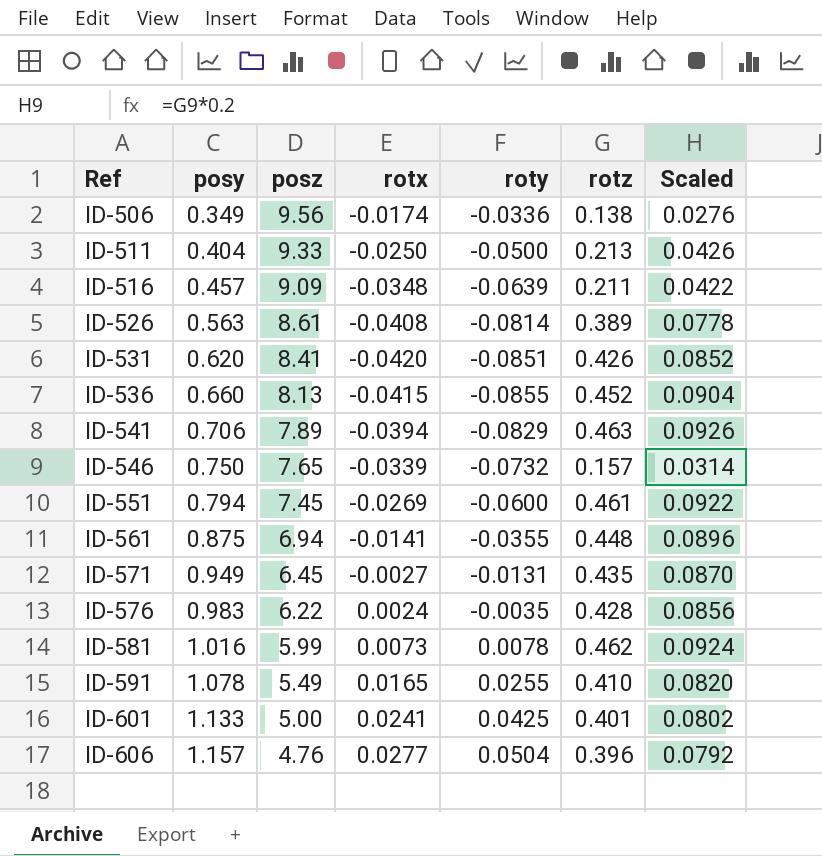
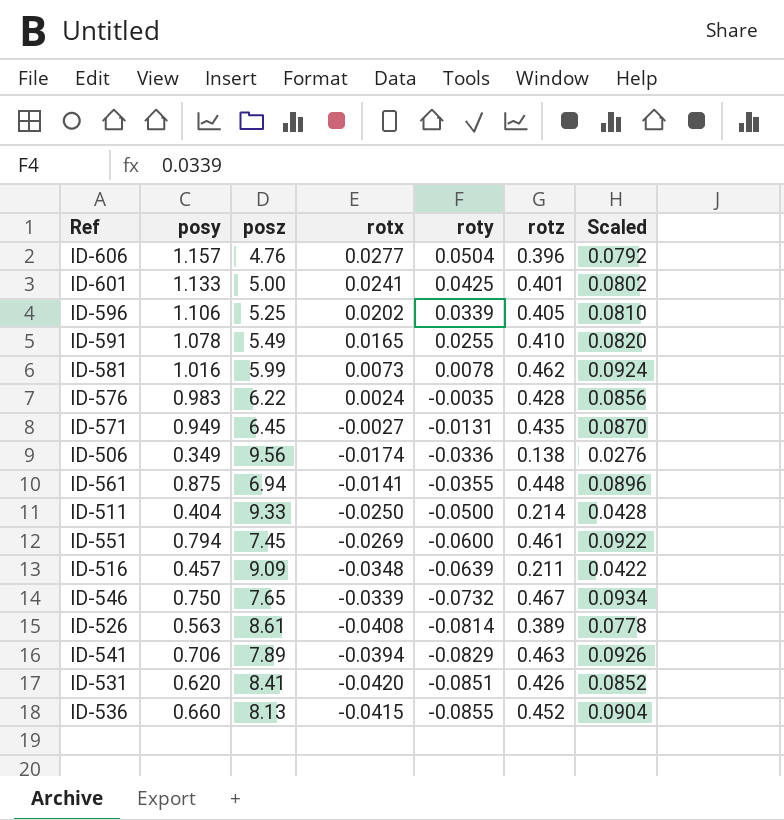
row order: Ref ascending -> roty descending
row ID-596: none -> 1.106 | 5.25 | 0.0202 | 0.0339 | 0.405 | 0.0810
ID-511 | rotz: 0.213 -> 0.214
ID-511 | Scaled: 0.0426 -> 0.0428
ID-546 | rotz: 0.157 -> 0.467
ID-546 | Scaled: 0.0314 -> 0.0934

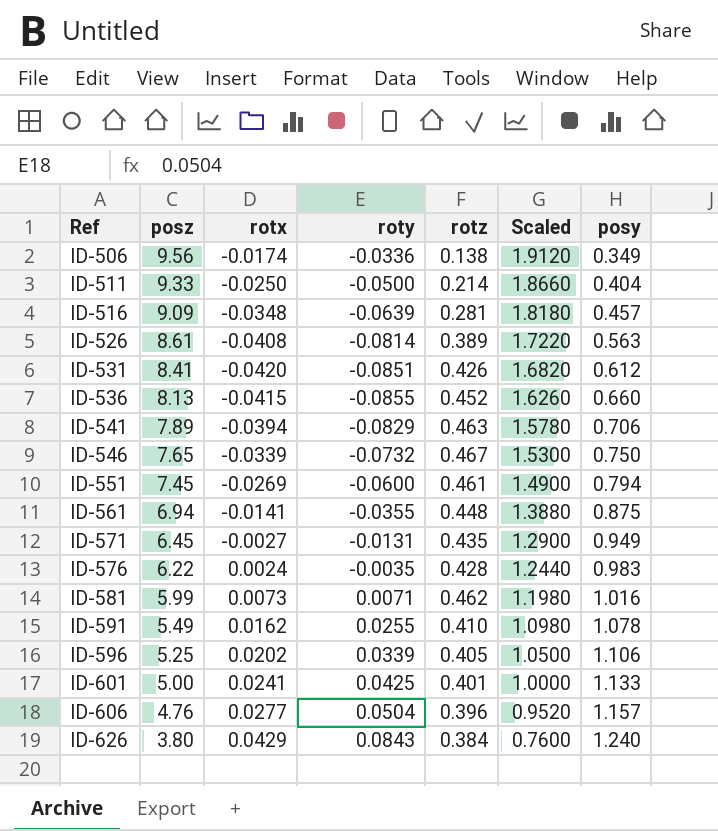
row order: roty descending -> Ref ascending
column Scaled | formula: [rotz] * 0.2 -> [posz] * 0.2
column posy | position: 2 -> 7
ID-516 | rotz: 0.211 -> 0.281
ID-531 | posy: 0.620 -> 0.612
ID-581 | roty: 0.0078 -> 0.0071
ID-591 | rotx: 0.0165 -> 0.0162
row ID-626: none -> 3.80 | 0.0429 | 0.0843 | 0.384 | 0.7600 | 1.240

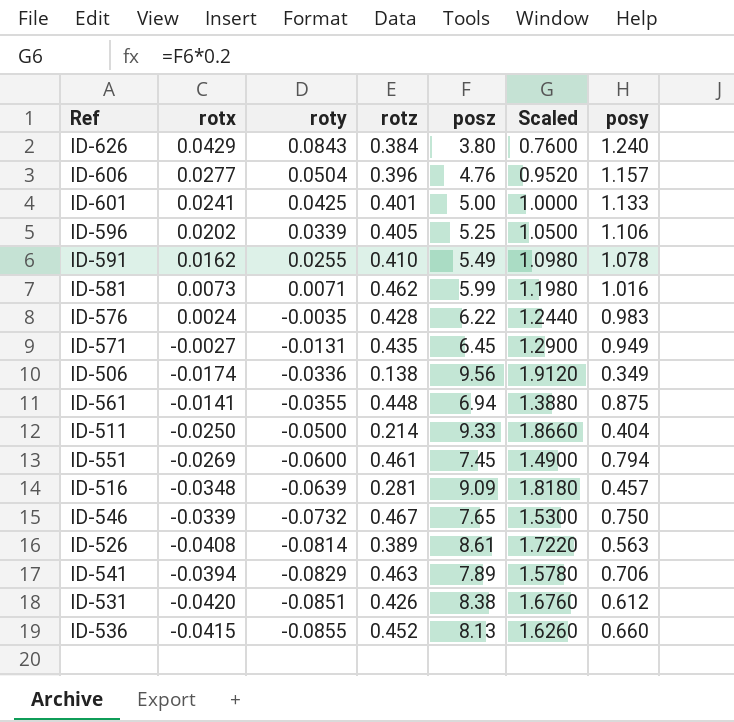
row order: Ref ascending -> roty descending
column posz | position: 2 -> 5
ID-531 | posz: 8.41 -> 8.38
ID-531 | Scaled: 1.6820 -> 1.6760

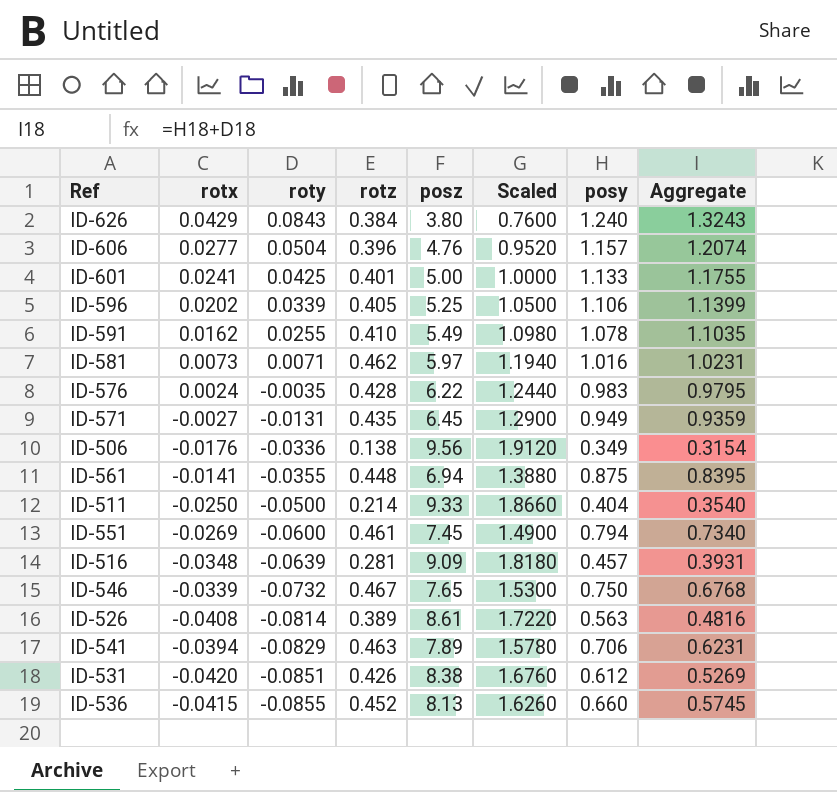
column Aggregate | formula: none -> [roty] + [posy]
ID-581 | posz: 5.99 -> 5.97
ID-581 | Scaled: 1.1980 -> 1.1940
ID-506 | rotx: -0.0174 -> -0.0176

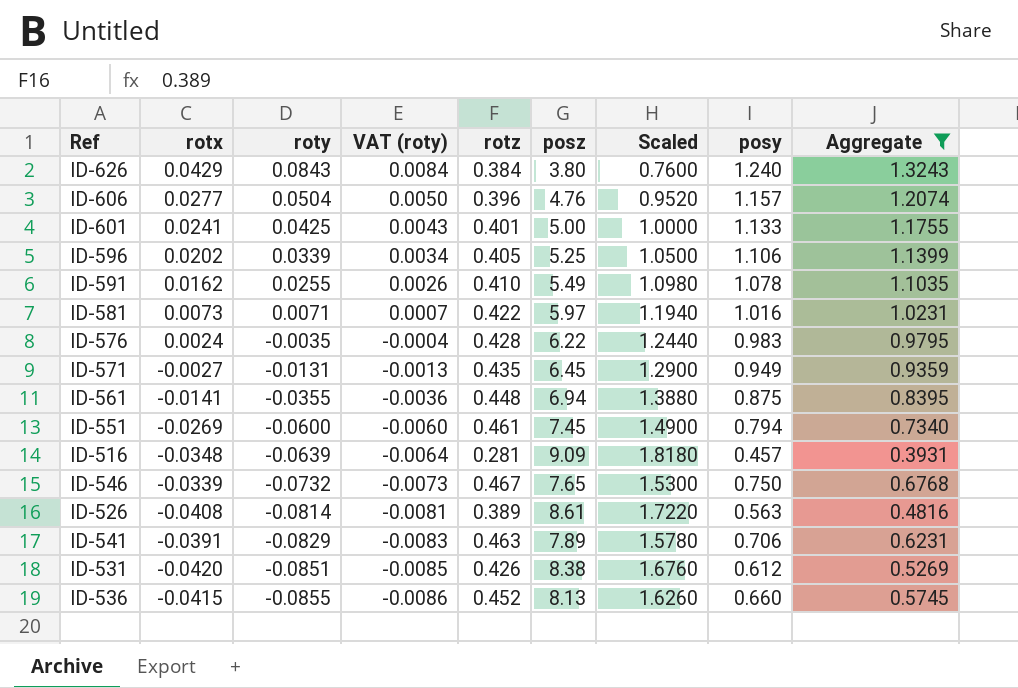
filter: none -> Aggregate >= 0.3931
column VAT (roty) | formula: none -> [roty] * 0.1
ID-581 | rotz: 0.462 -> 0.422
ID-541 | rotx: -0.0394 -> -0.0391

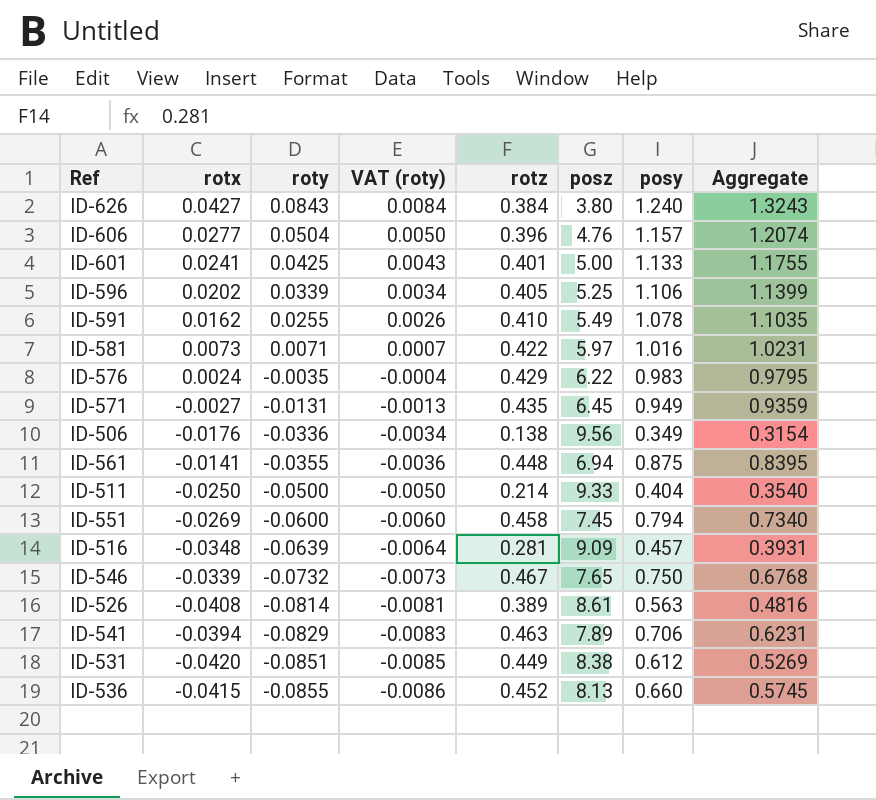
filter: Aggregate >= 0.3931 -> none
column Scaled | formula: [posz] * 0.2 -> none
ID-626 | rotx: 0.0429 -> 0.0427
ID-576 | rotz: 0.428 -> 0.429
ID-551 | rotz: 0.461 -> 0.458
ID-541 | rotx: -0.0391 -> -0.0394
ID-531 | rotz: 0.426 -> 0.449

